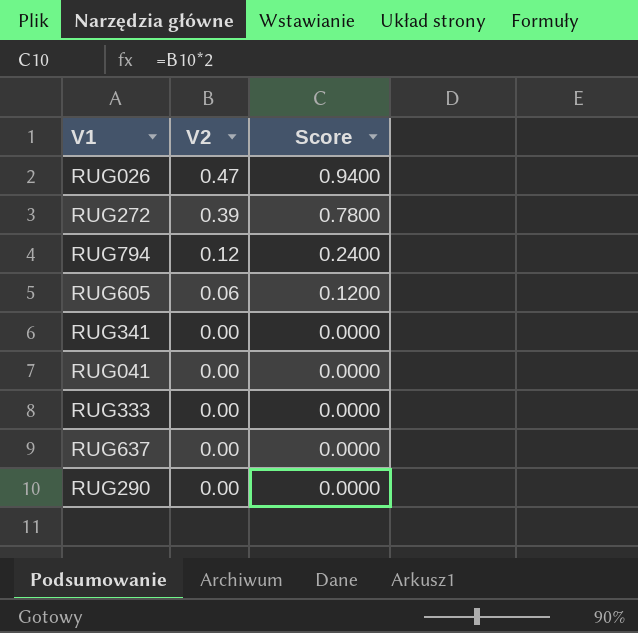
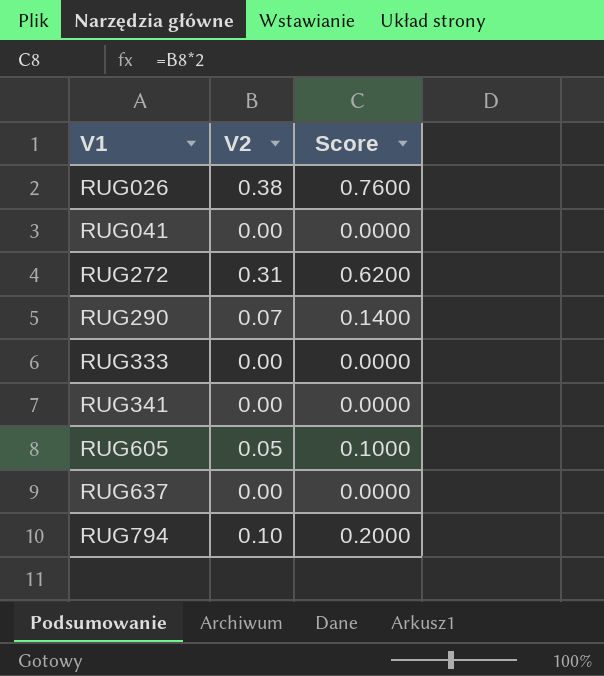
row order: V2 descending -> V1 ascending
RUG026 | V2: 0.47 -> 0.38
RUG026 | Score: 0.9400 -> 0.7600
RUG272 | V2: 0.39 -> 0.31
RUG272 | Score: 0.7800 -> 0.6200
RUG290 | V2: 0.00 -> 0.07
RUG290 | Score: 0.0000 -> 0.1400
RUG605 | V2: 0.06 -> 0.05
RUG605 | Score: 0.1200 -> 0.1000
RUG794 | V2: 0.12 -> 0.10
RUG794 | Score: 0.2400 -> 0.2000

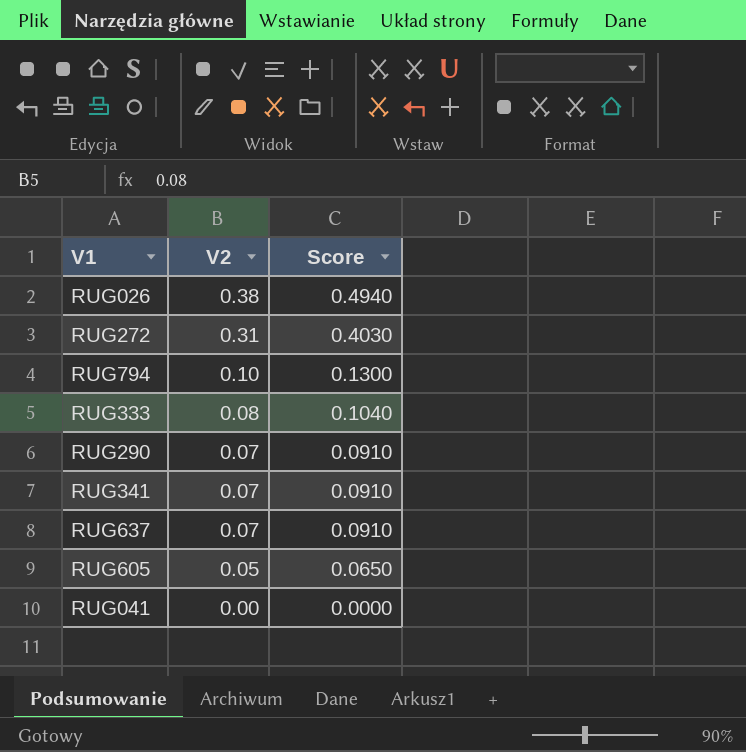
row order: V1 ascending -> V2 descending
column Score | formula: [V2] * 2 -> [V2] * 1.3
RUG333 | V2: 0.00 -> 0.08
RUG341 | V2: 0.00 -> 0.07
RUG637 | V2: 0.00 -> 0.07

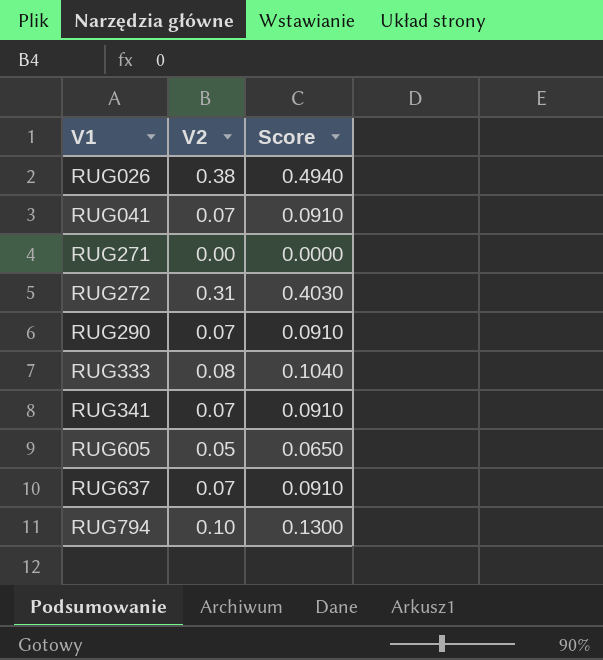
row order: V2 descending -> V1 ascending
RUG041 | V2: 0.00 -> 0.07
RUG041 | Score: 0.0000 -> 0.0910
row RUG271: none -> 0.00 | 0.0000

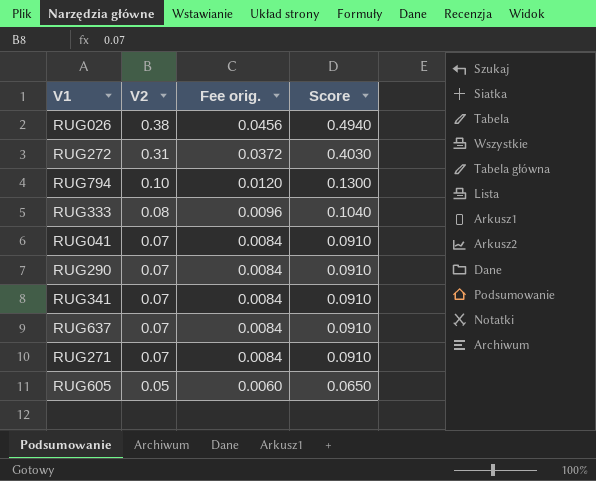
row order: V1 ascending -> V2 descending
column Fee orig. | formula: none -> [V2] * 0.12
RUG271 | V2: 0.00 -> 0.07
RUG271 | Score: 0.0000 -> 0.0910

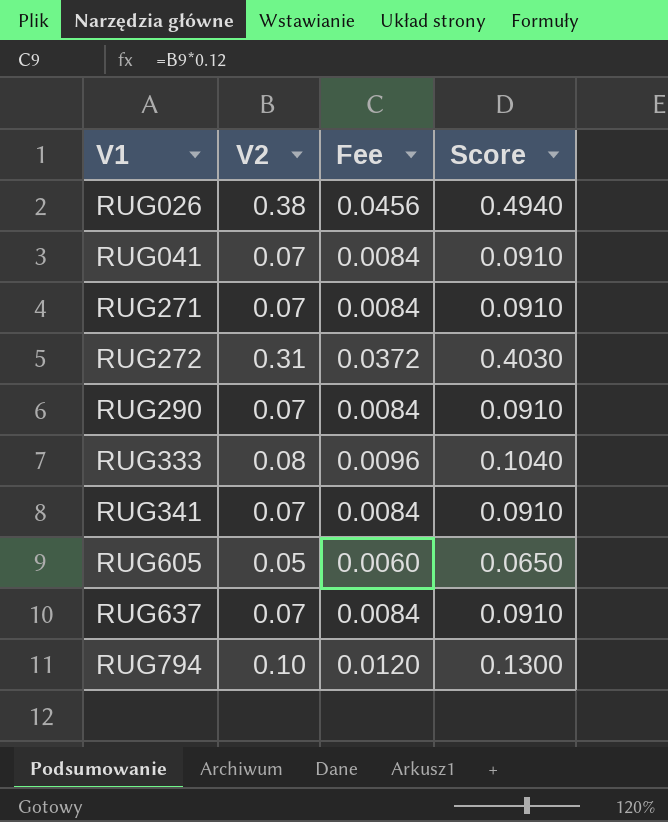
row order: V2 descending -> V1 ascending
column name: Fee orig. -> Fee

